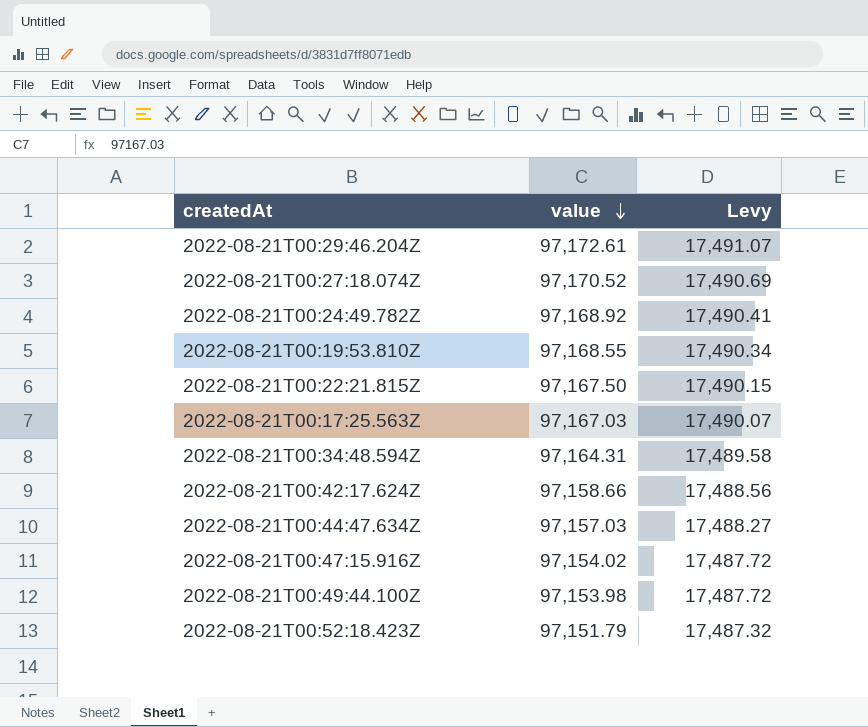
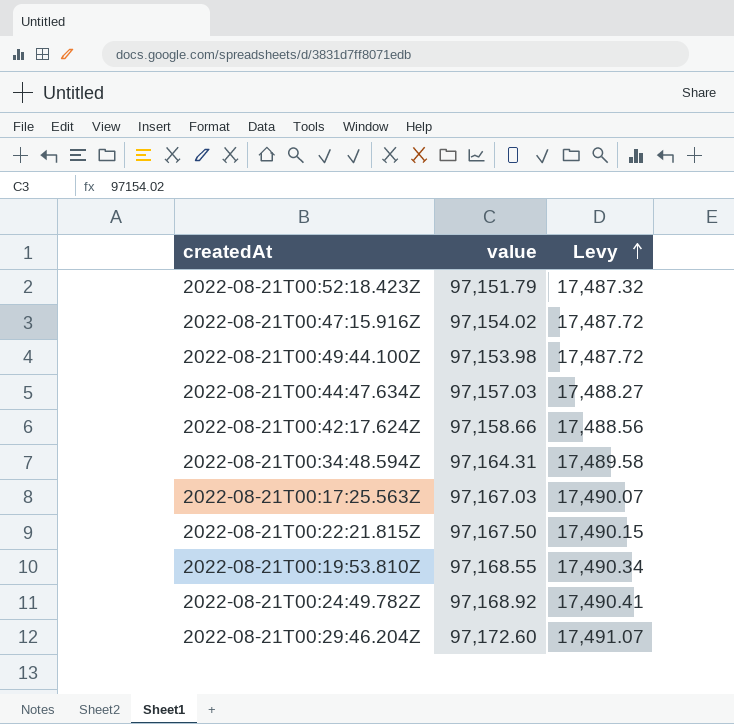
row order: value descending -> Levy ascending
row 2022-08-21T00:27:18.074Z: 97,170.52 | 17,490.69 -> none
2022-08-21T00:29:46.204Z | value: 97,172.61 -> 97,172.60

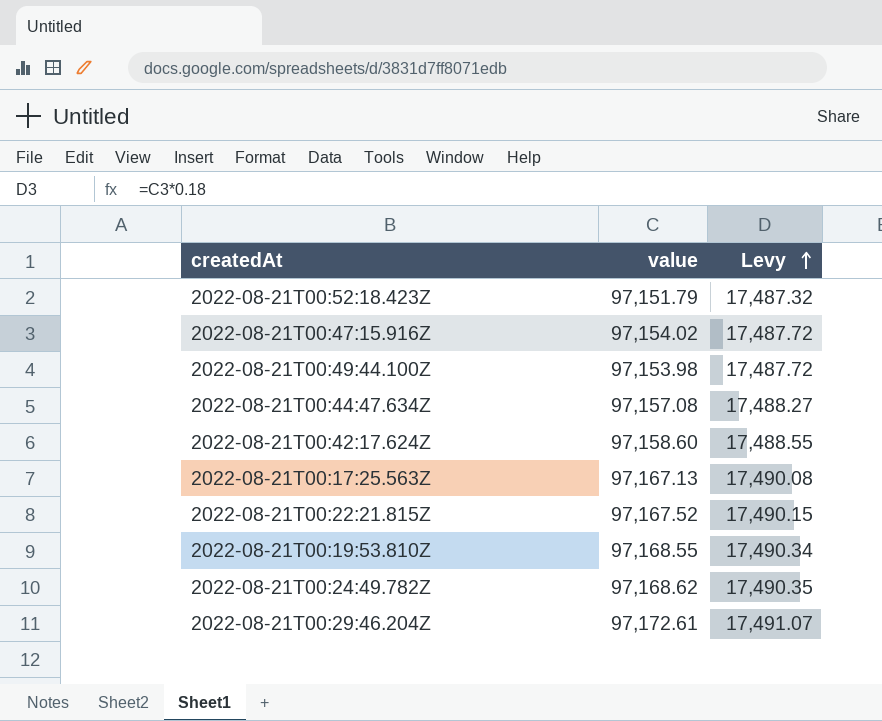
row 2022-08-21T00:34:48.594Z: 97,164.31 | 17,489.58 -> none
2022-08-21T00:44:47.634Z | value: 97,157.03 -> 97,157.08
2022-08-21T00:42:17.624Z | value: 97,158.66 -> 97,158.60
2022-08-21T00:42:17.624Z | Levy: 17,488.56 -> 17,488.55
2022-08-21T00:17:25.563Z | value: 97,167.03 -> 97,167.13
2022-08-21T00:17:25.563Z | Levy: 17,490.07 -> 17,490.08
2022-08-21T00:22:21.815Z | value: 97,167.50 -> 97,167.52
2022-08-21T00:24:49.782Z | value: 97,168.92 -> 97,168.62
2022-08-21T00:24:49.782Z | Levy: 17,490.41 -> 17,490.35
2022-08-21T00:29:46.204Z | value: 97,172.60 -> 97,172.61

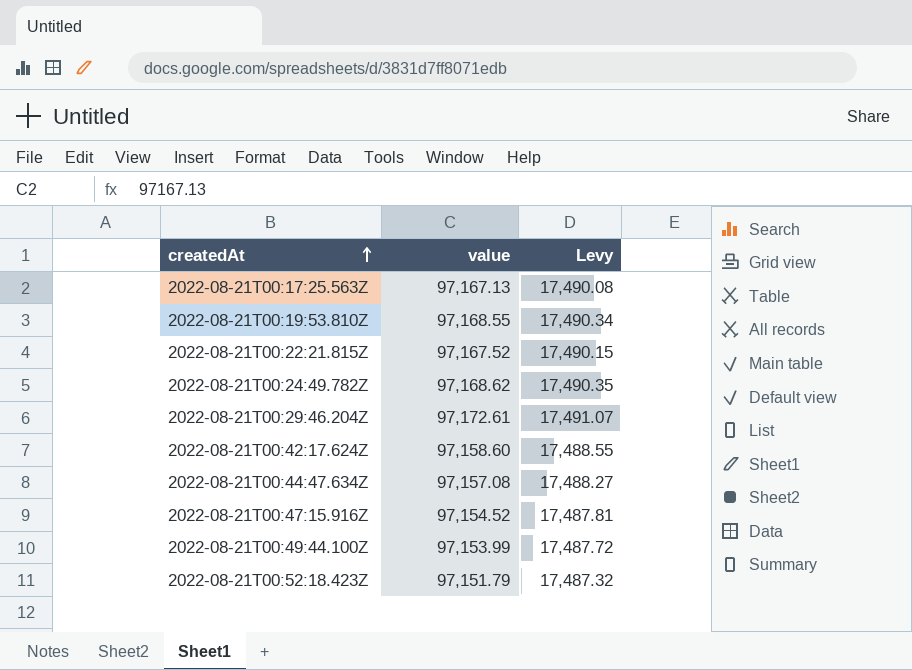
row order: Levy ascending -> createdAt ascending
2022-08-21T00:47:15.916Z | value: 97,154.02 -> 97,154.52
2022-08-21T00:47:15.916Z | Levy: 17,487.72 -> 17,487.81
2022-08-21T00:49:44.100Z | value: 97,153.98 -> 97,153.99

